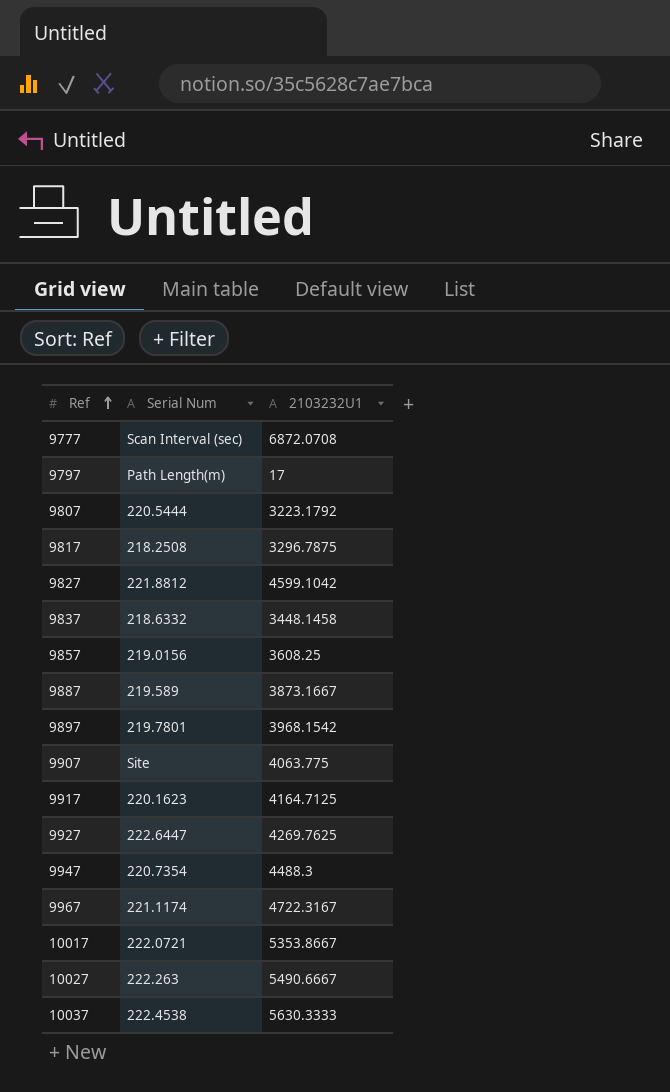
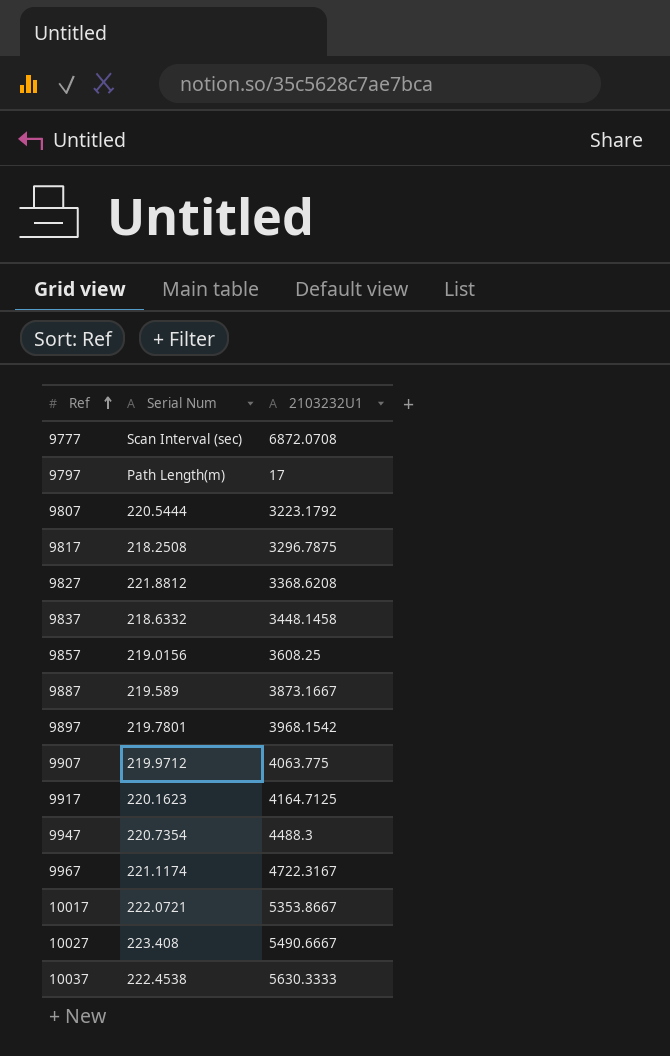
row 9927: 222.6447 | 4269.7625 -> none
9827 | 2103232U1: 4599.1042 -> 3368.6208
9907 | Serial Num: Site -> 219.9712
10027 | Serial Num: 222.263 -> 223.408

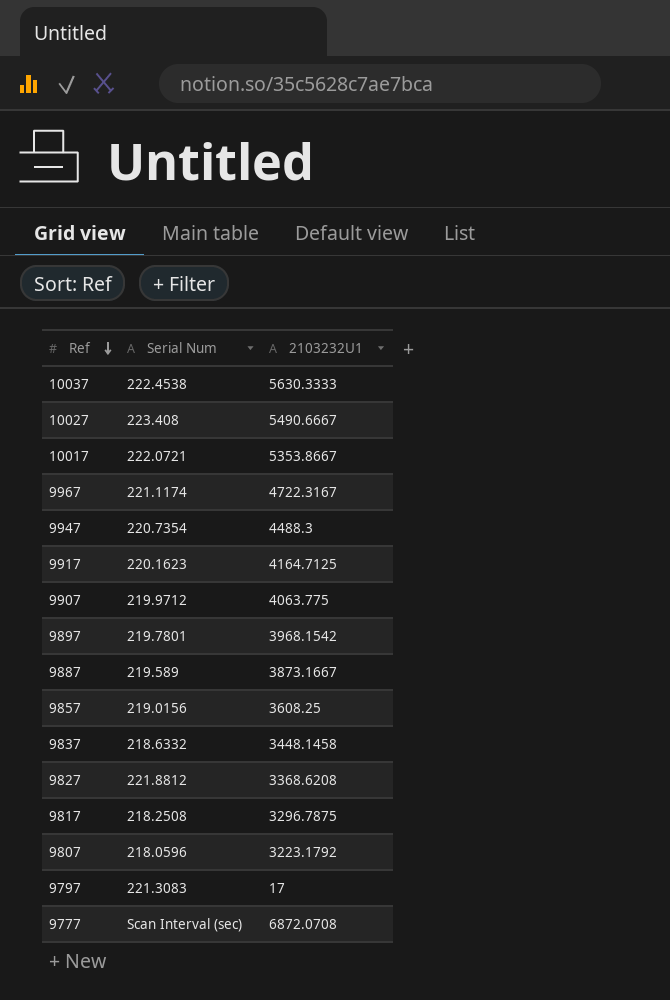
row order: Ref ascending -> Ref descending
9807 | Serial Num: 220.5444 -> 218.0596
9797 | Serial Num: Path Length(m) -> 221.3083

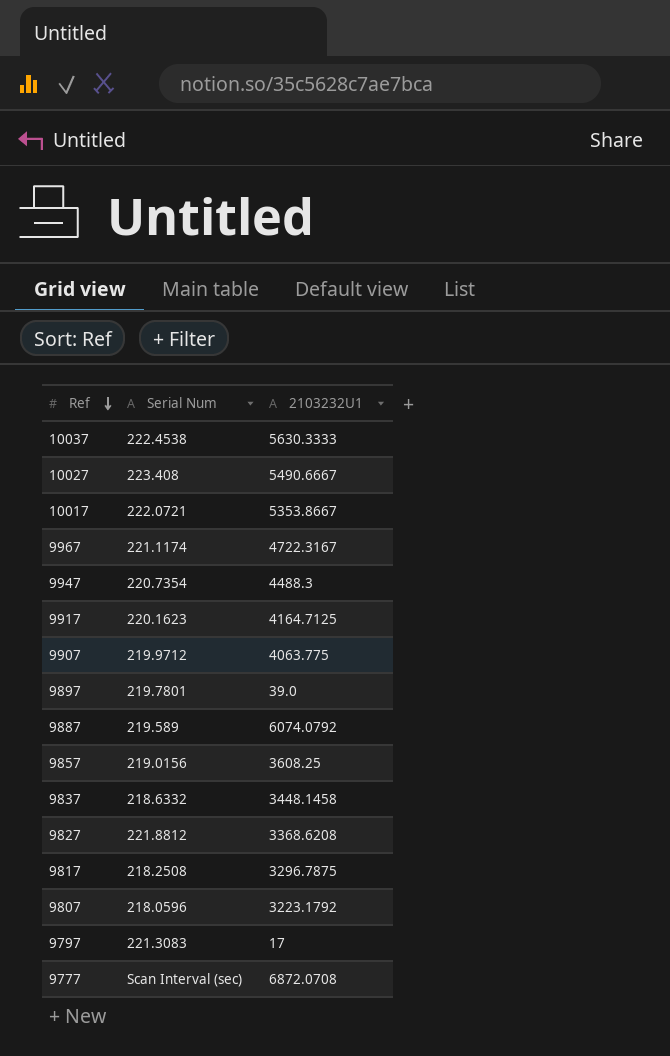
9897 | 2103232U1: 3968.1542 -> 39.0
9887 | 2103232U1: 3873.1667 -> 6074.0792

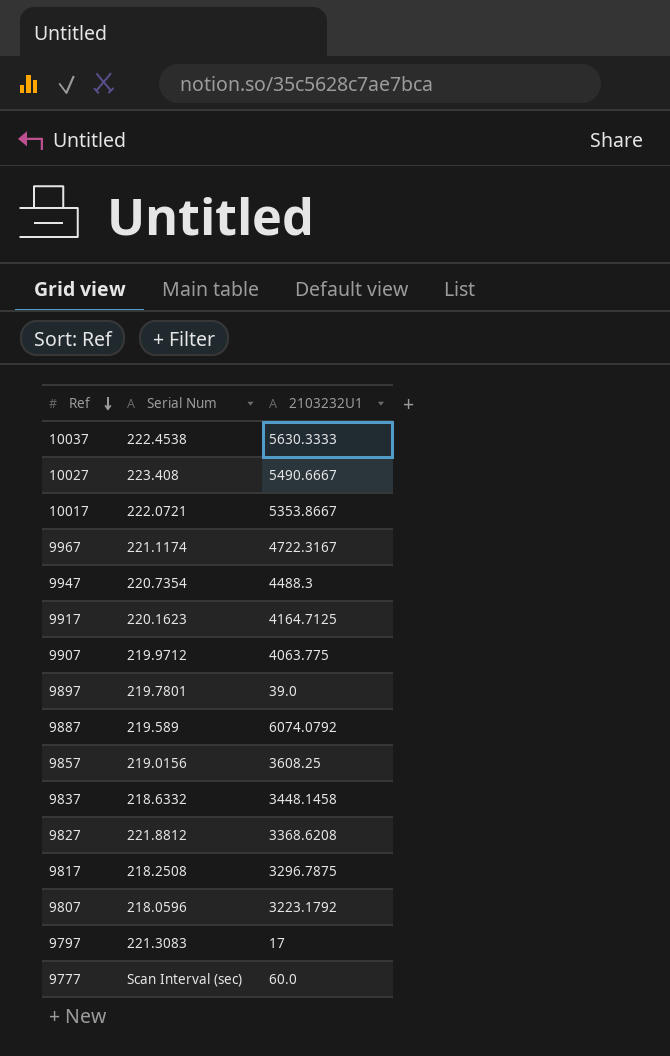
9777 | 2103232U1: 6872.0708 -> 60.0

